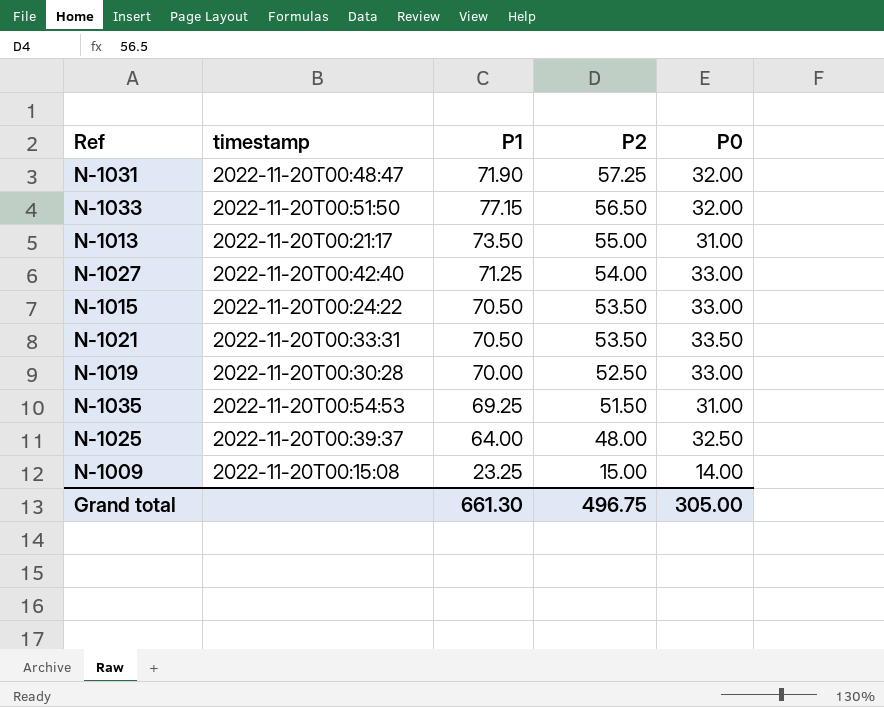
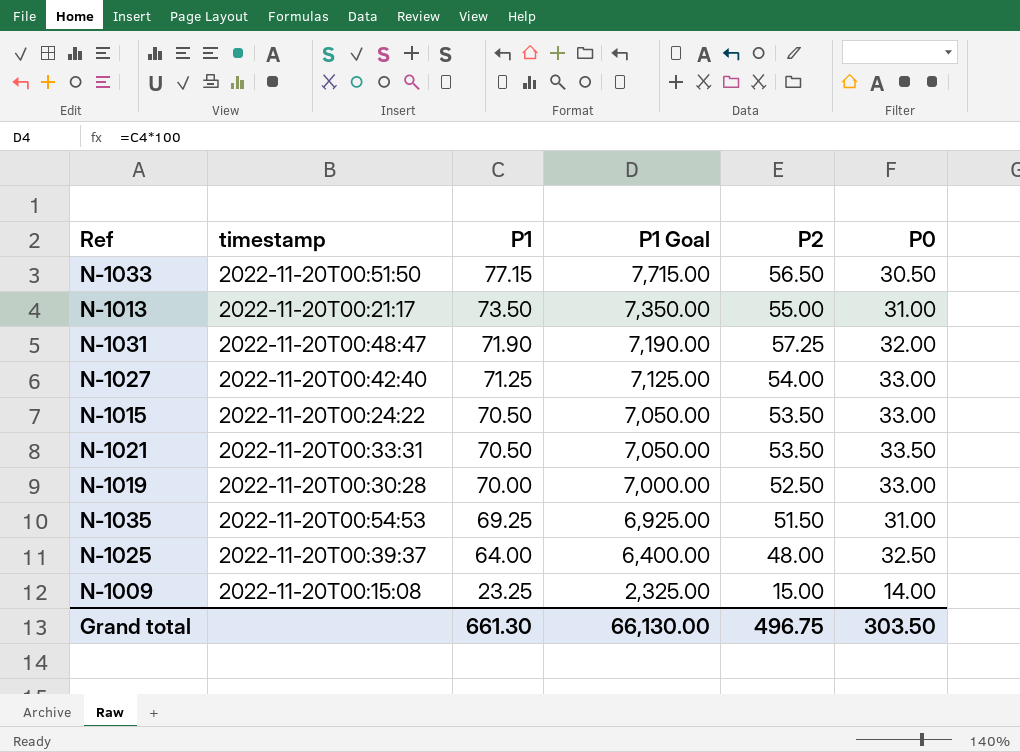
row order: P2 descending -> P1 descending
column P1 Goal | formula: none -> [P1] * 100
N-1033 | P0: 32.00 -> 30.50
Grand total | P0: 305.00 -> 303.50

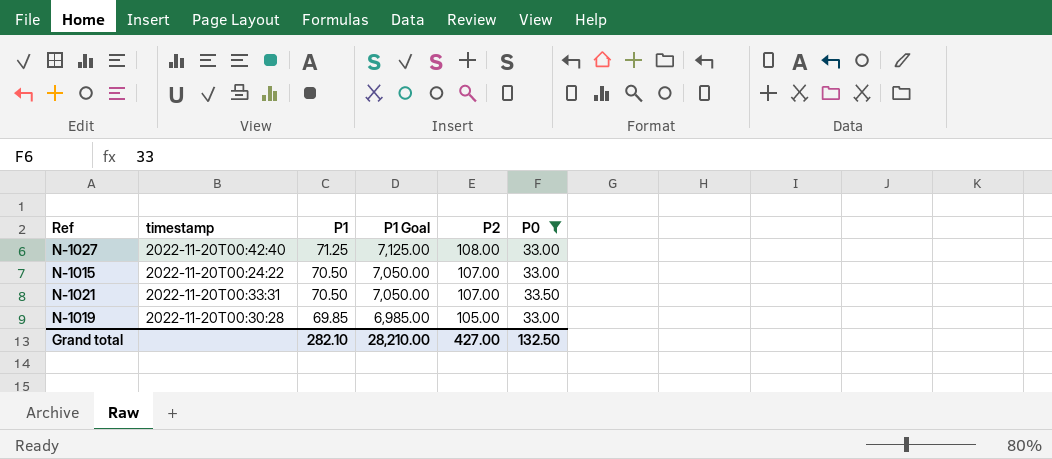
filter: none -> P0 >= 33.00
N-1027 | P2: 54.00 -> 108.00
N-1015 | P2: 53.50 -> 107.00
N-1021 | P2: 53.50 -> 107.00
N-1019 | P1: 70.00 -> 69.85
N-1019 | P1 Goal: 7,000.00 -> 6,985.00
N-1019 | P2: 52.50 -> 105.00
Grand total | P1: 661.30 -> 282.10
Grand total | P1 Goal: 66,130.00 -> 28,210.00
Grand total | P2: 496.75 -> 427.00
Grand total | P0: 303.50 -> 132.50

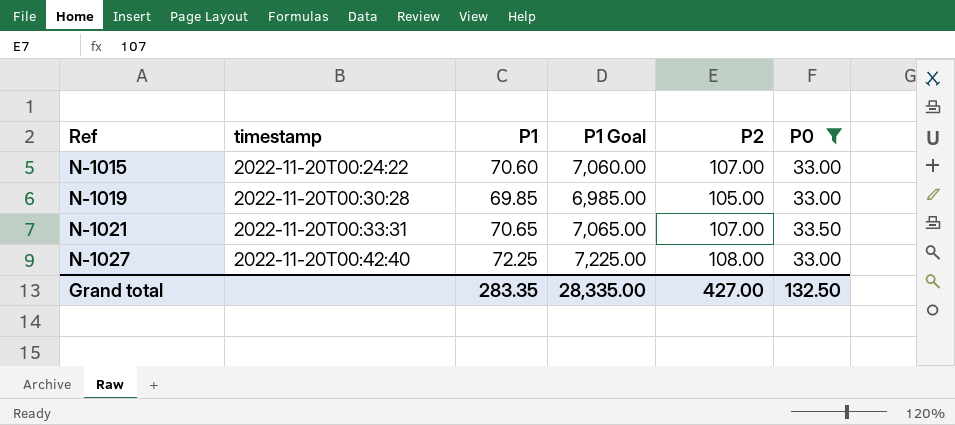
row order: P1 descending -> Ref ascending
N-1015 | P1: 70.50 -> 70.60
N-1015 | P1 Goal: 7,050.00 -> 7,060.00
N-1021 | P1: 70.50 -> 70.65
N-1021 | P1 Goal: 7,050.00 -> 7,065.00
N-1027 | P1: 71.25 -> 72.25
N-1027 | P1 Goal: 7,125.00 -> 7,225.00
Grand total | P1: 282.10 -> 283.35
Grand total | P1 Goal: 28,210.00 -> 28,335.00

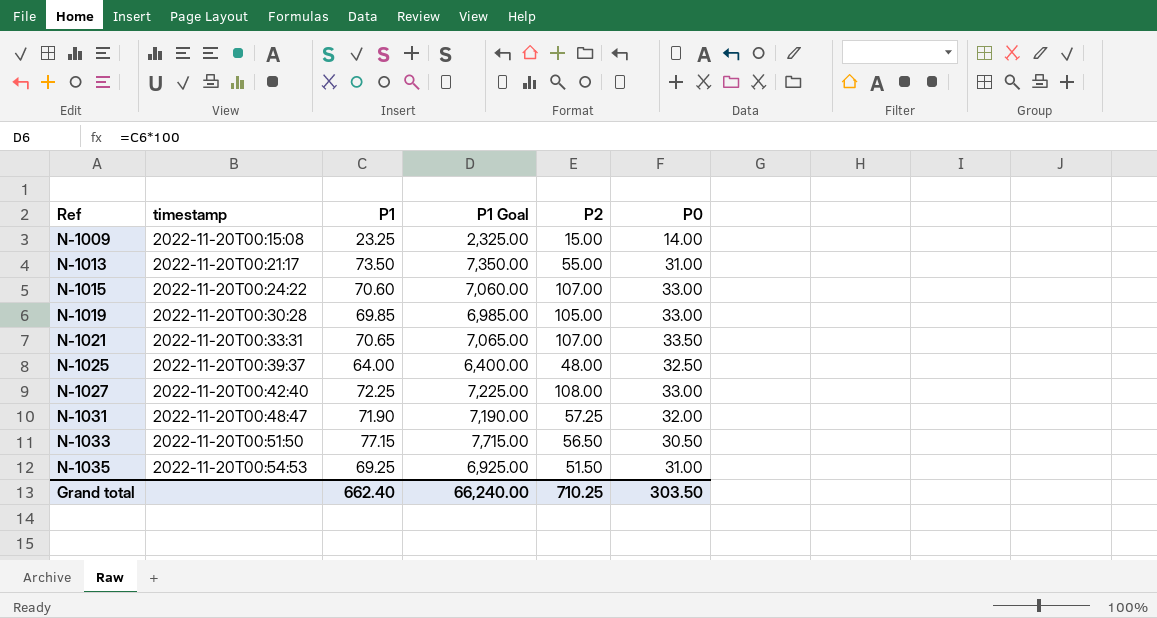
filter: P0 >= 33.00 -> none
Grand total | P1: 283.35 -> 662.40
Grand total | P1 Goal: 28,335.00 -> 66,240.00
Grand total | P2: 427.00 -> 710.25
Grand total | P0: 132.50 -> 303.50

